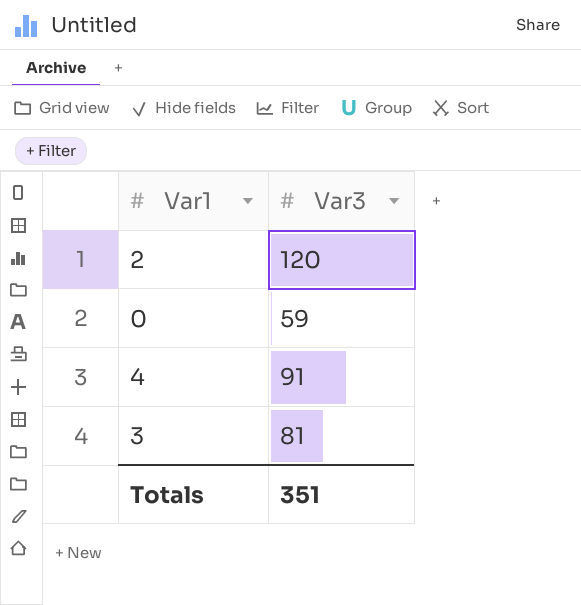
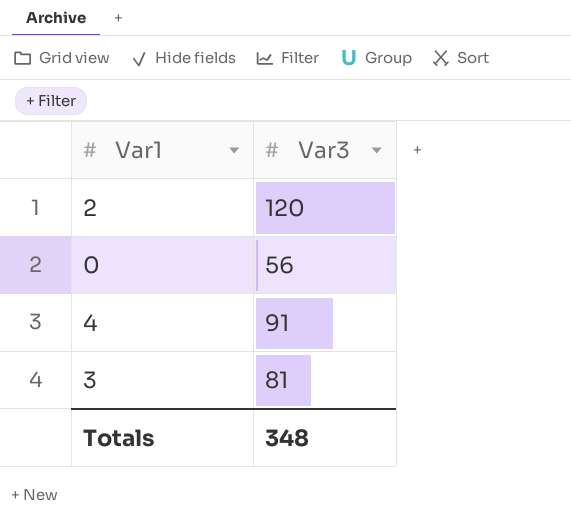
0 | Var3: 59 -> 56
Totals | Var3: 351 -> 348

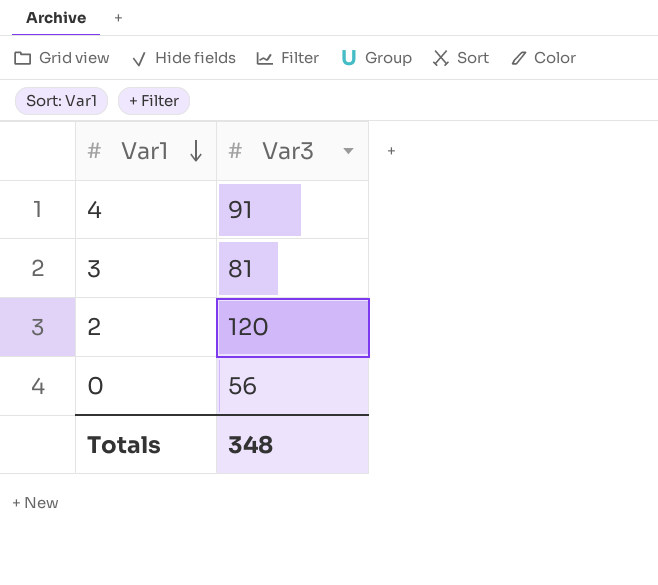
row order: none -> Var1 descending

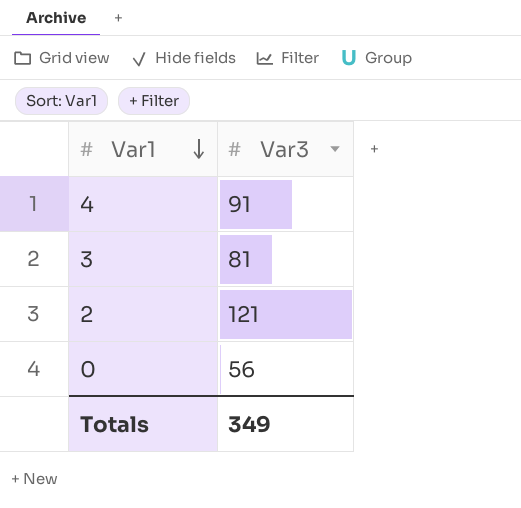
2 | Var3: 120 -> 121
Totals | Var3: 348 -> 349

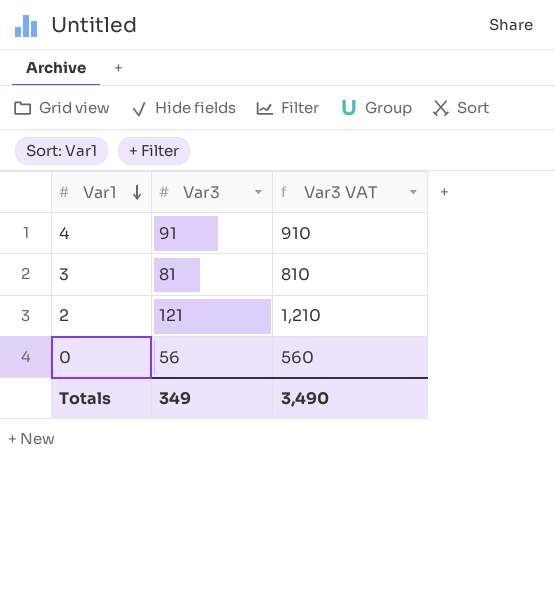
column Var3 VAT | formula: none -> [Var3] * 10

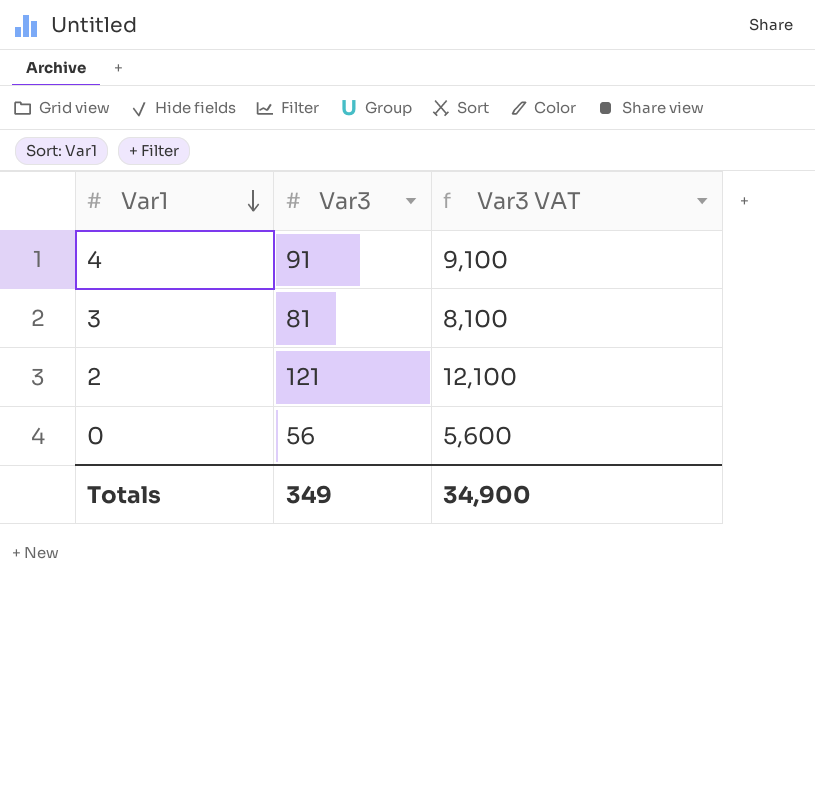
column Var3 VAT | formula: [Var3] * 10 -> [Var3] * 100
Totals | Var3 VAT: 3,490 -> 34,900

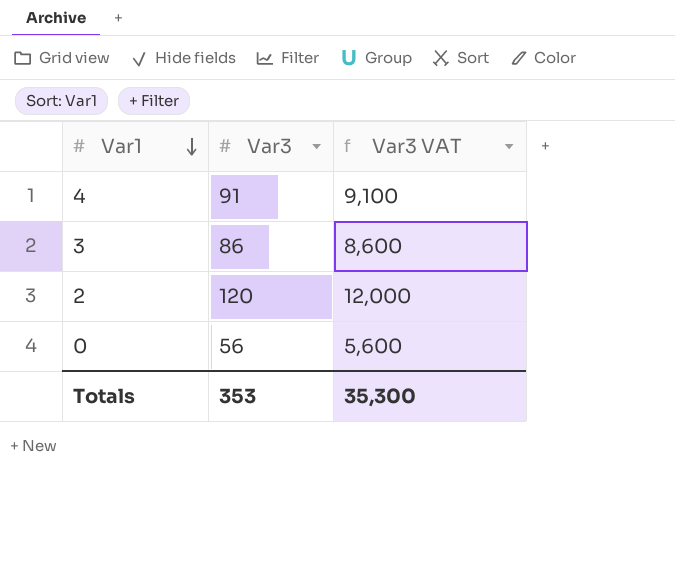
3 | Var3: 81 -> 86
3 | Var3 VAT: 8,100 -> 8,600
2 | Var3: 121 -> 120
2 | Var3 VAT: 12,100 -> 12,000
Totals | Var3: 349 -> 353
Totals | Var3 VAT: 34,900 -> 35,300

